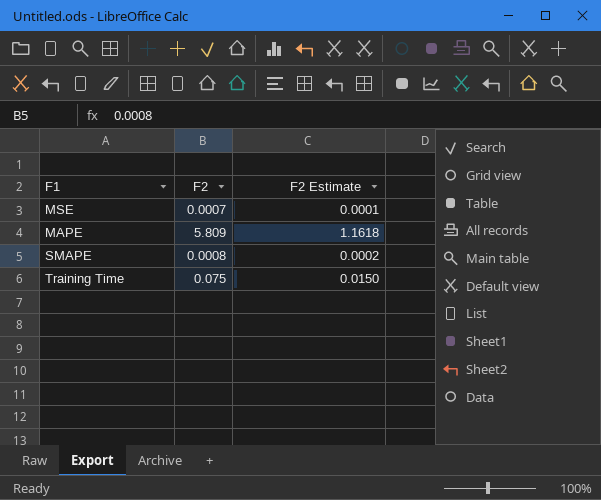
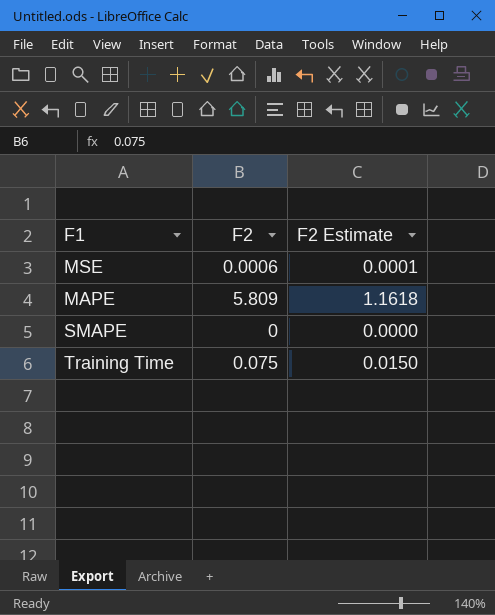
MSE | F2: 0.0007 -> 0.0006
SMAPE | F2: 0.0008 -> 0
SMAPE | F2 Estimate: 0.0002 -> 0.0000

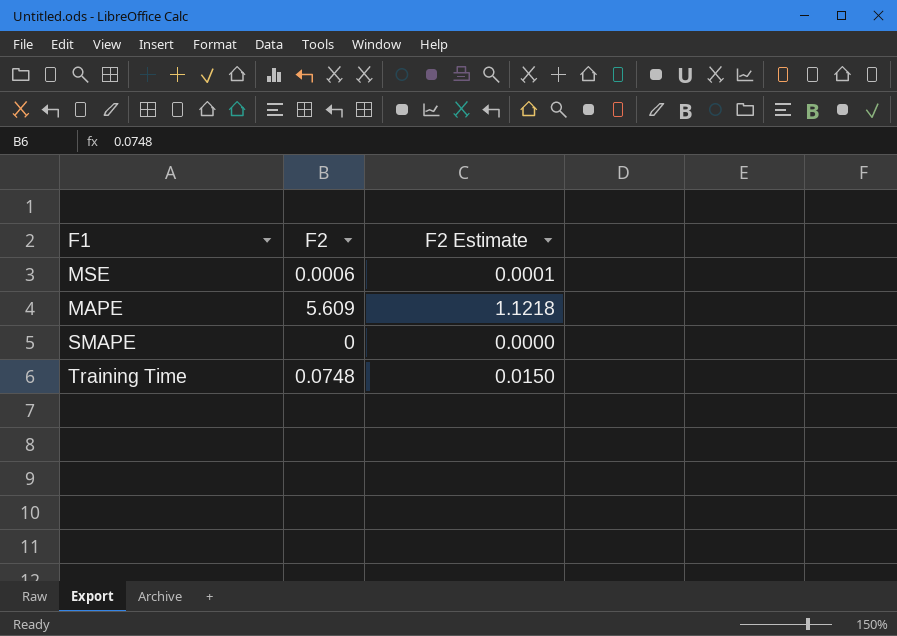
MAPE | F2: 5.809 -> 5.609
MAPE | F2 Estimate: 1.1618 -> 1.1218
Training Time | F2: 0.075 -> 0.0748

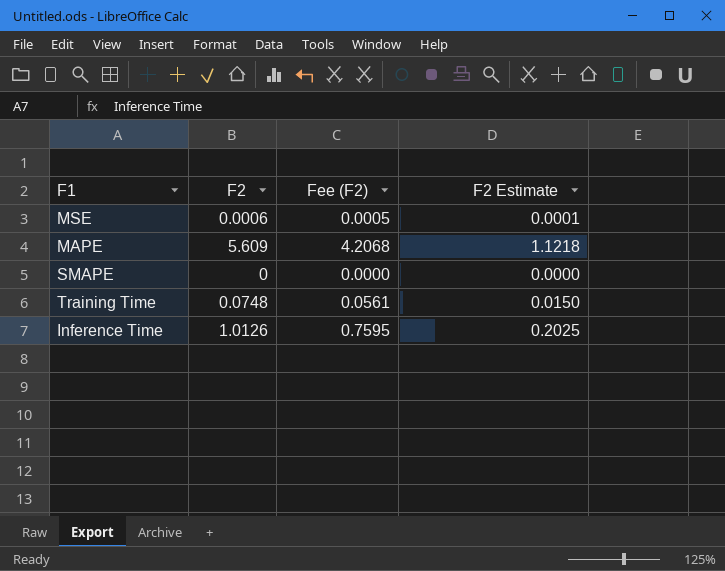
column Fee (F2) | formula: none -> [F2] * 0.75
row Inference Time: none -> 1.0126 | 0.7595 | 0.2025

